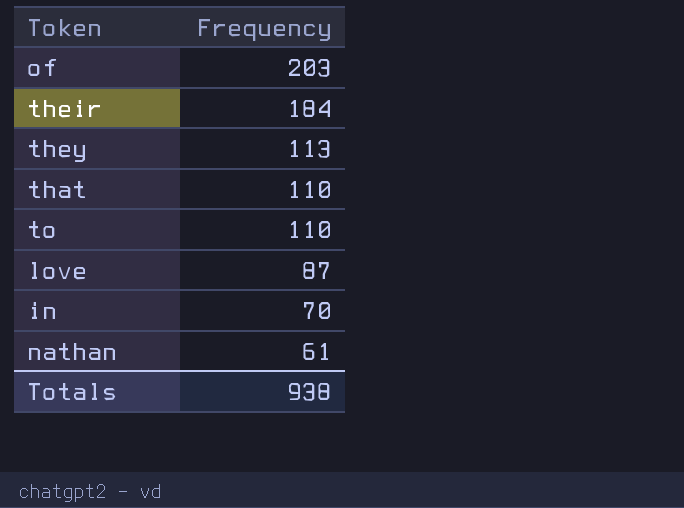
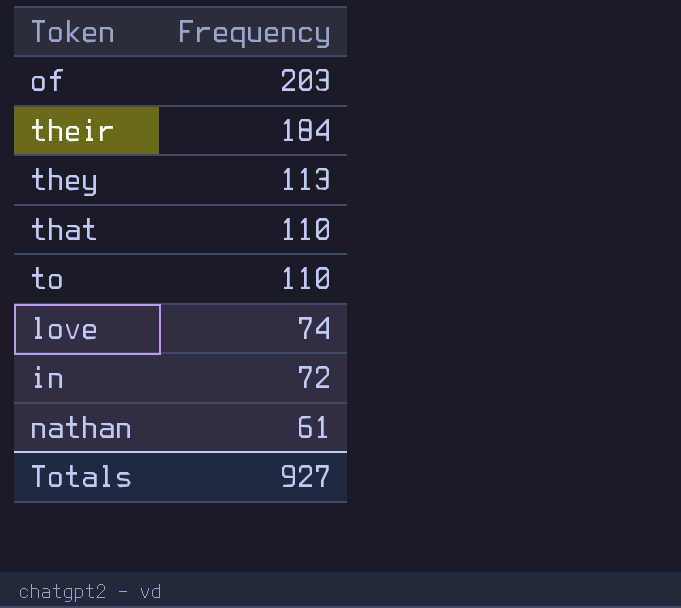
love | Frequency: 87 -> 74
in | Frequency: 70 -> 72
Totals | Frequency: 938 -> 927

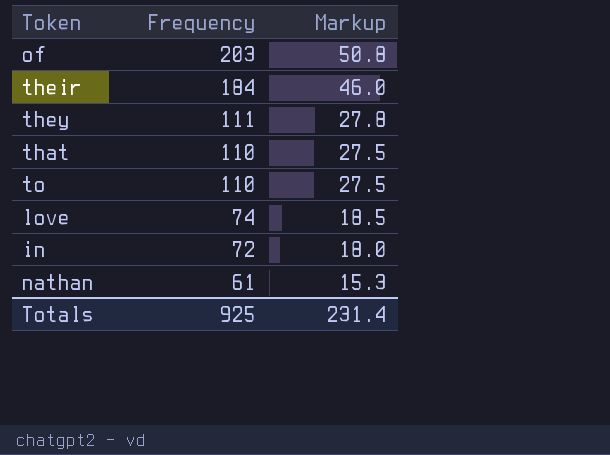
column Markup | formula: none -> [Frequency] * 0.25
they | Frequency: 113 -> 111
Totals | Frequency: 927 -> 925

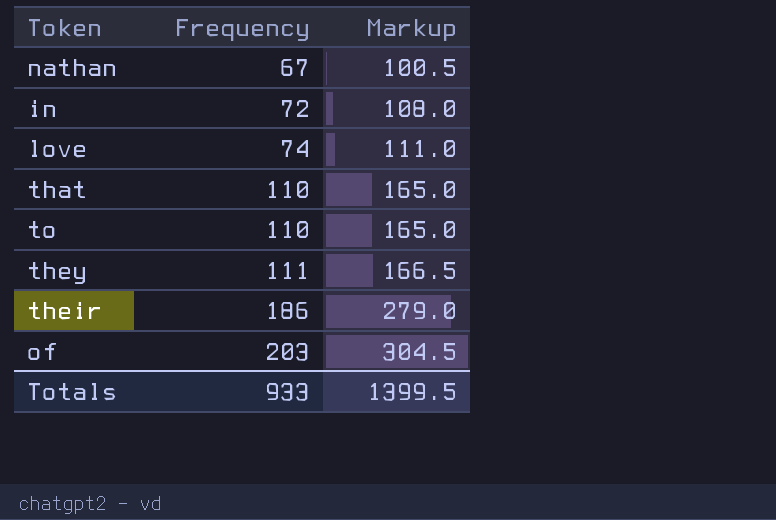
row order: Frequency descending -> Frequency ascending
column Markup | formula: [Frequency] * 0.25 -> [Frequency] * 1.5
nathan | Frequency: 61 -> 67
their | Frequency: 184 -> 186
Totals | Frequency: 925 -> 933
Totals | Markup: 231.4 -> 1399.5

